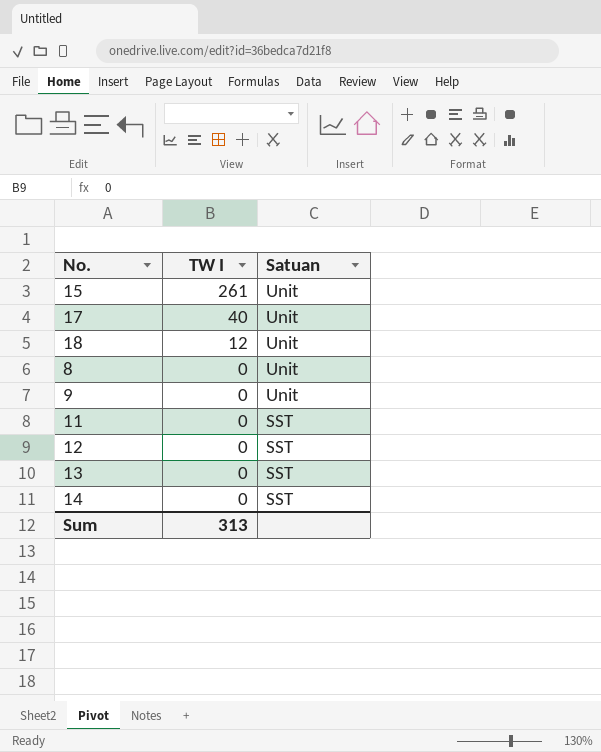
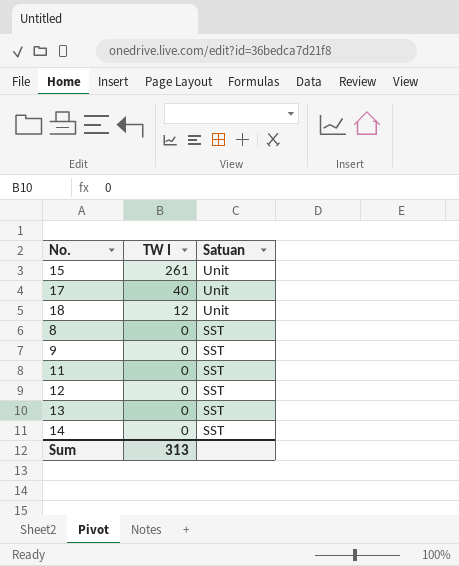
8 | Satuan: Unit -> SST
9 | Satuan: Unit -> SST

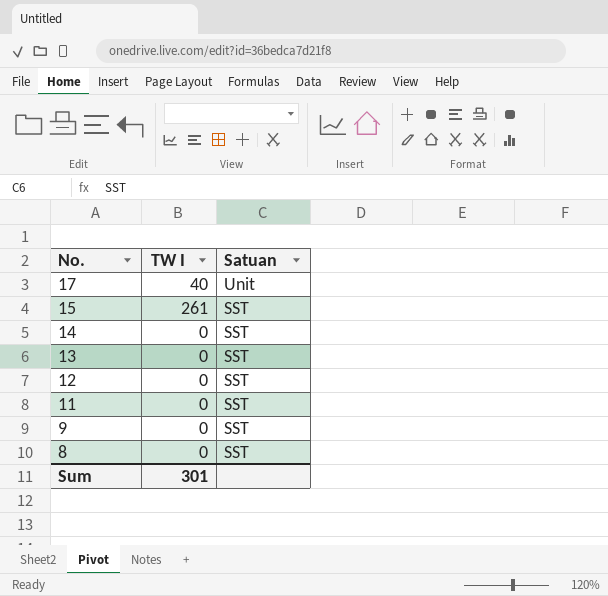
row order: TW I descending -> No. descending
row 18: 12 | Unit -> none
15 | Satuan: Unit -> SST
Sum | TW I: 313 -> 301

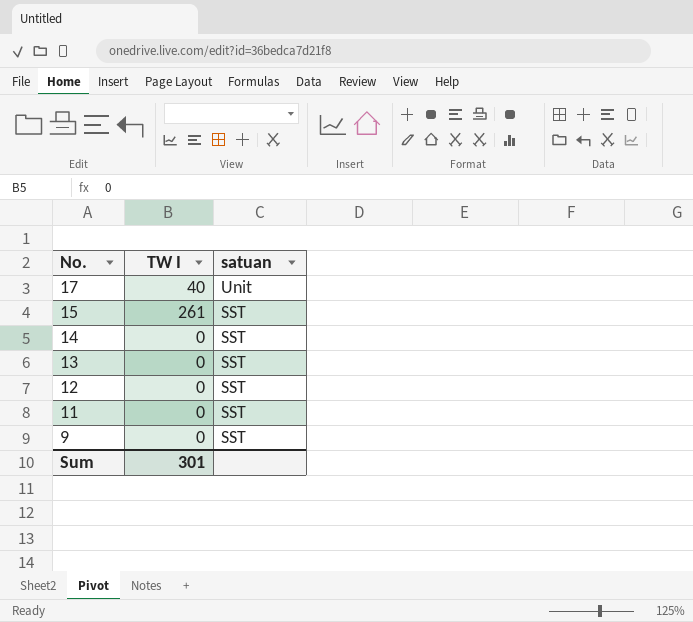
column name: Satuan -> satuan
row 8: 0 | SST -> none

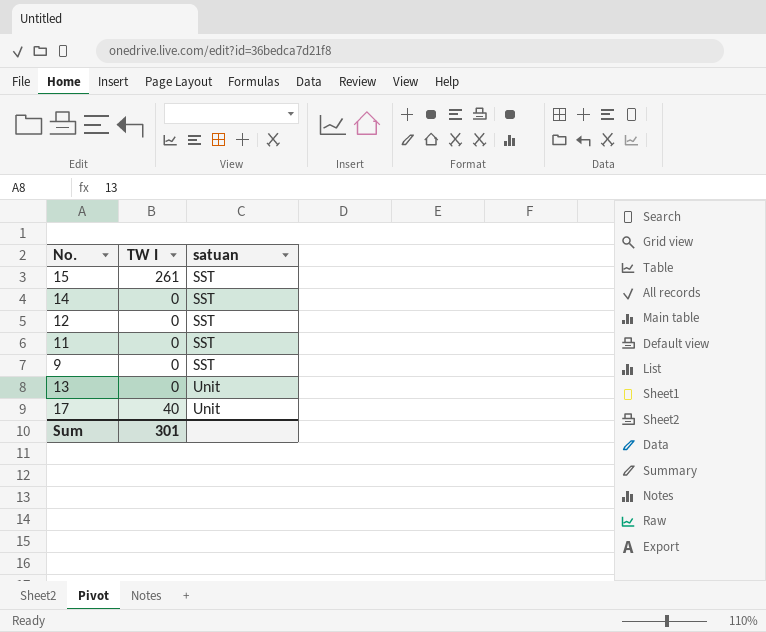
row order: No. descending -> satuan ascending
13 | satuan: SST -> Unit

